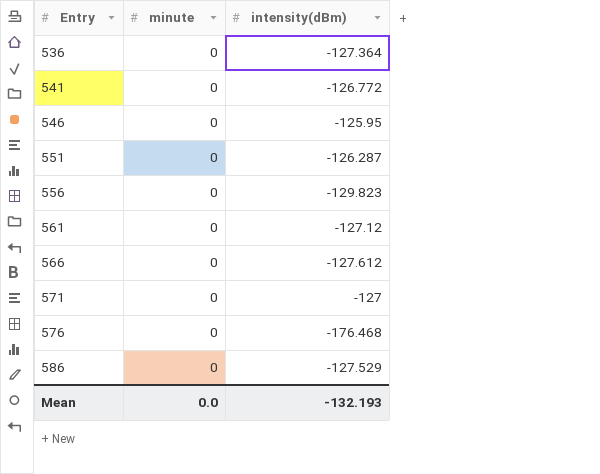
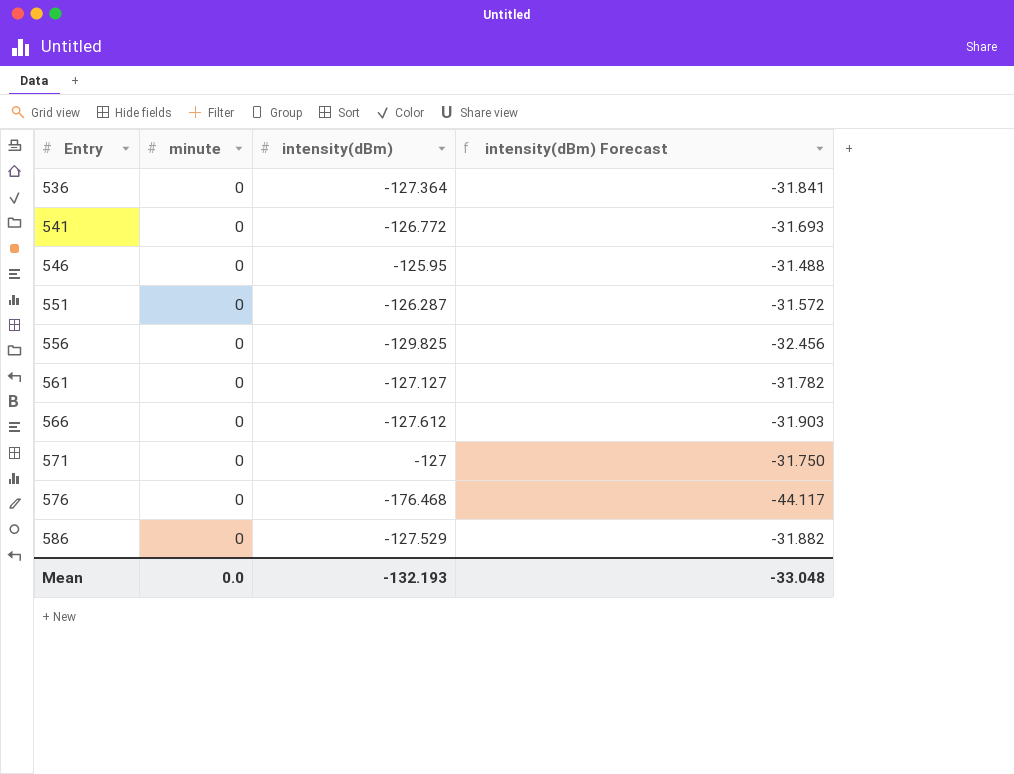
column intensity(dBm) Forecast | formula: none -> [intensity(dBm)] * 0.25
556 | intensity(dBm): -129.823 -> -129.825
561 | intensity(dBm): -127.12 -> -127.127

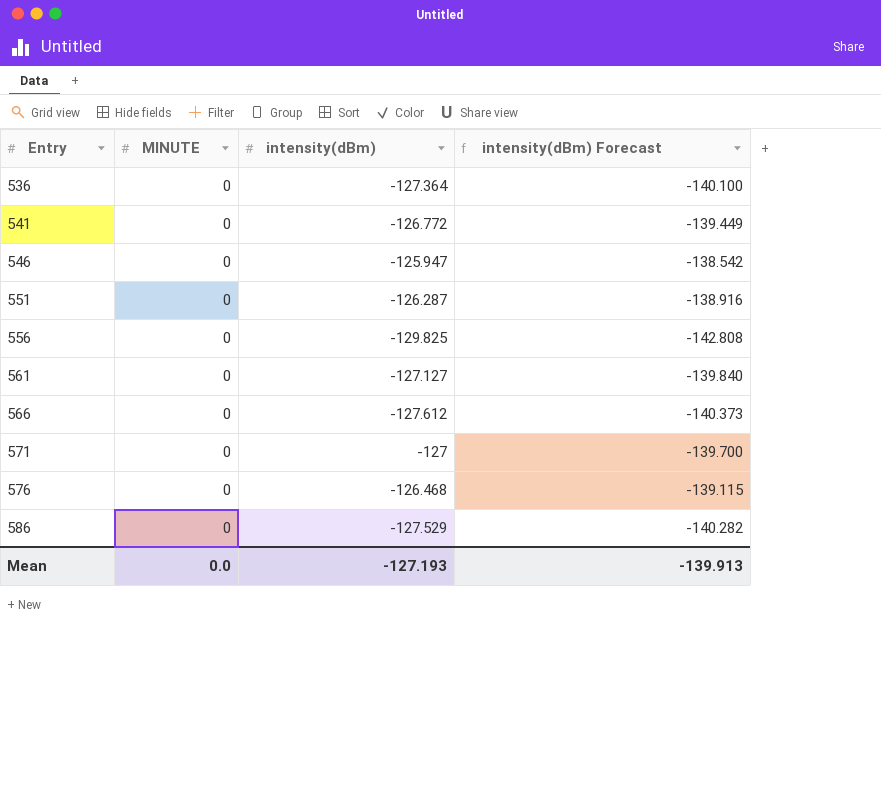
column name: minute -> MINUTE
column intensity(dBm) Forecast | formula: [intensity(dBm)] * 0.25 -> [intensity(dBm)] * 1.1
546 | intensity(dBm): -125.95 -> -125.947
576 | intensity(dBm): -176.468 -> -126.468
Mean | intensity(dBm): -132.193 -> -127.193
Mean | intensity(dBm) Forecast: -33.048 -> -139.913

